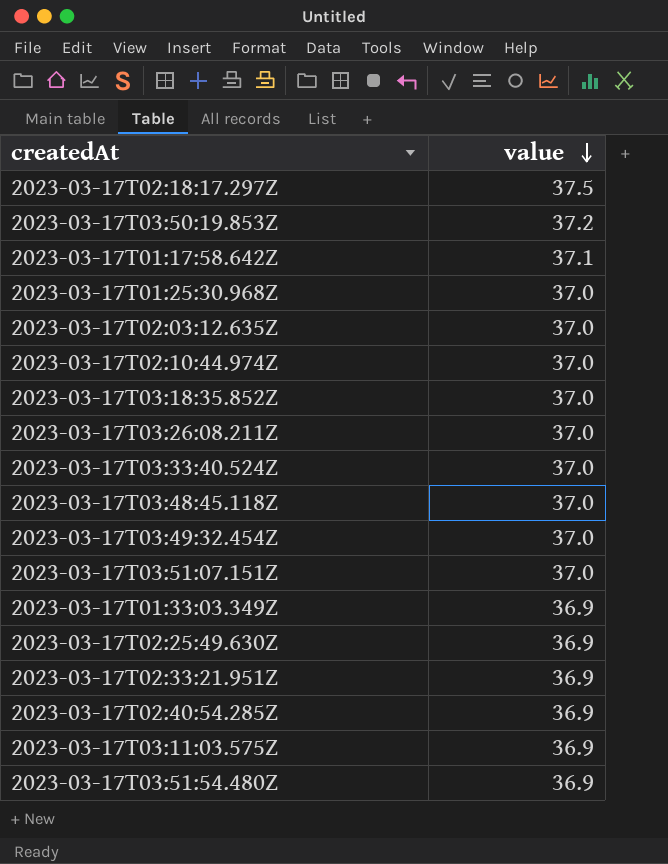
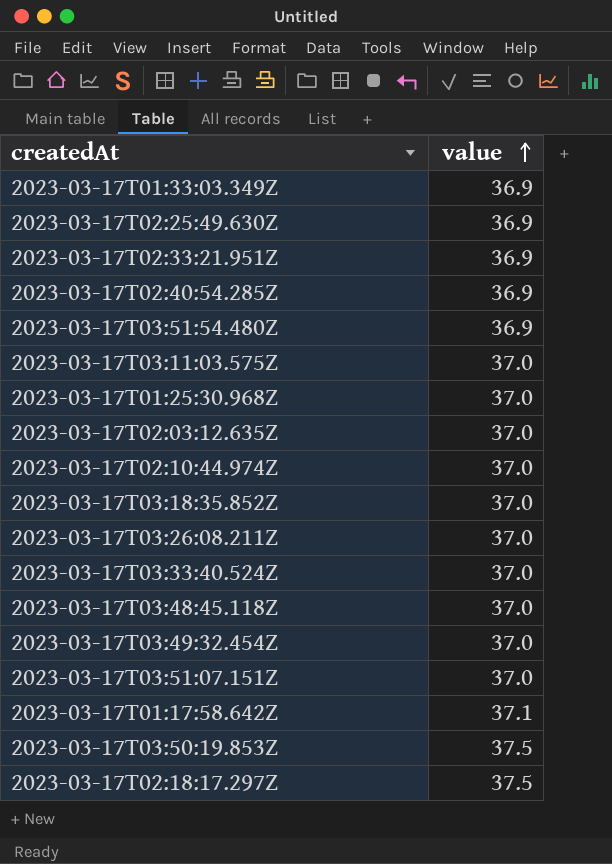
row order: value descending -> value ascending
2023-03-17T03:11:03.575Z | value: 36.9 -> 37.0
2023-03-17T03:50:19.853Z | value: 37.2 -> 37.5

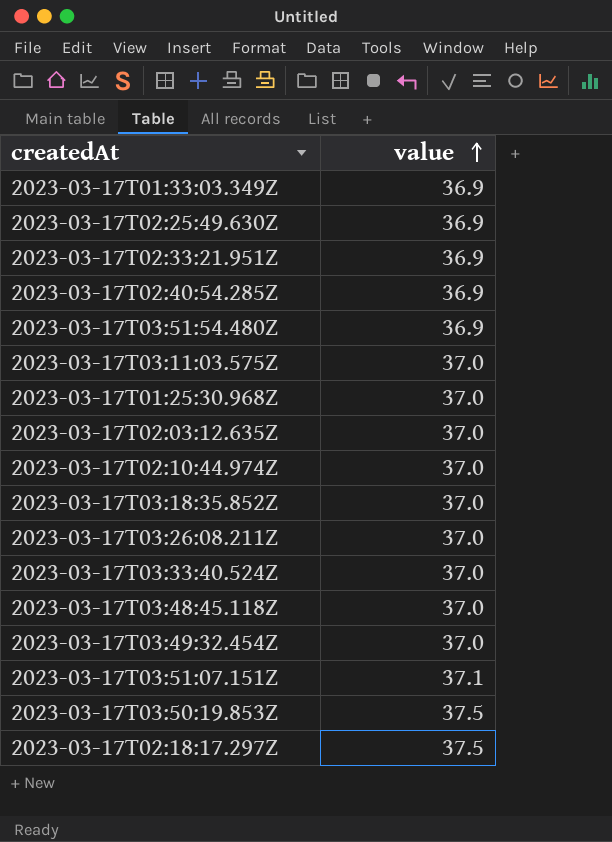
row 2023-03-17T01:17:58.642Z: 37.1 -> none
2023-03-17T03:51:07.151Z | value: 37.0 -> 37.1

